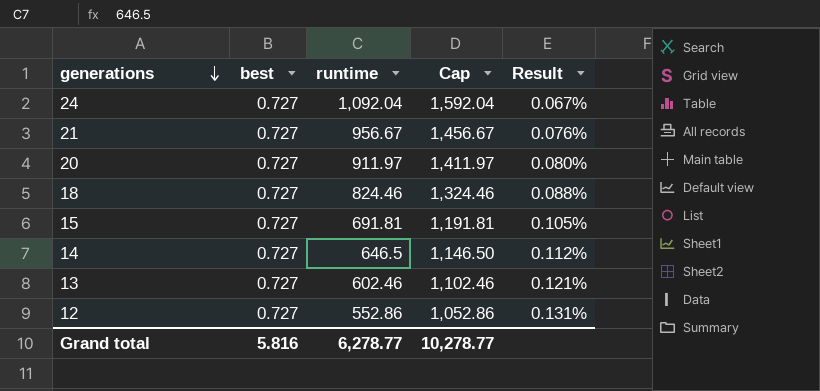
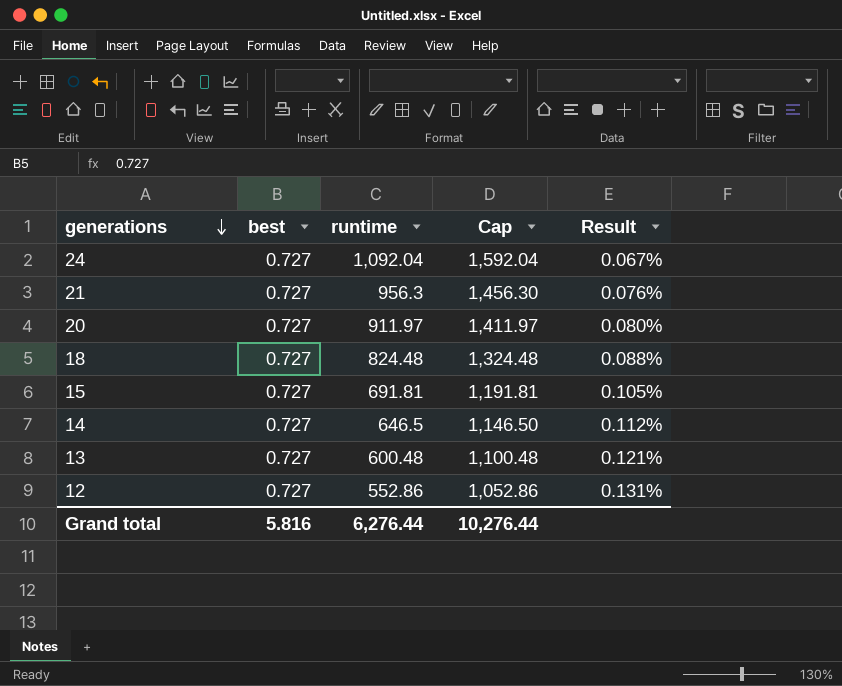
21 | runtime: 956.67 -> 956.3
21 | Cap: 1,456.67 -> 1,456.30
18 | runtime: 824.46 -> 824.48
18 | Cap: 1,324.46 -> 1,324.48
13 | runtime: 602.46 -> 600.48
13 | Cap: 1,102.46 -> 1,100.48
Grand total | runtime: 6,278.77 -> 6,276.44
Grand total | Cap: 10,278.77 -> 10,276.44

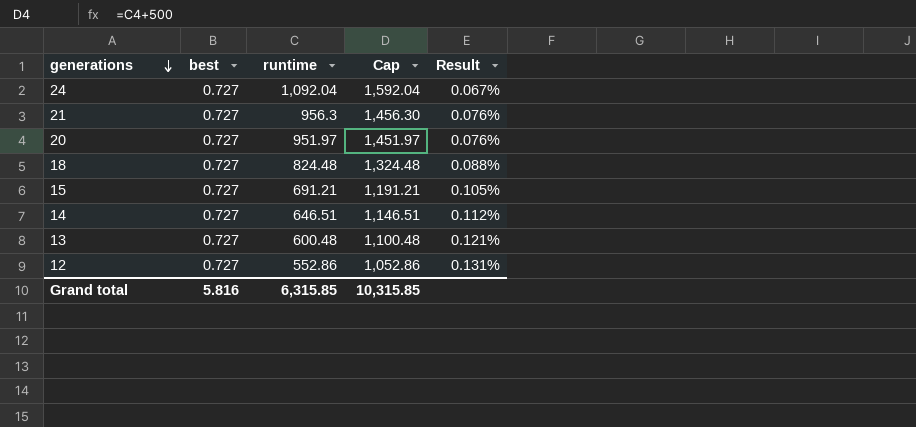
20 | runtime: 911.97 -> 951.97
20 | Cap: 1,411.97 -> 1,451.97
20 | Result: 0.080% -> 0.076%
15 | runtime: 691.81 -> 691.21
15 | Cap: 1,191.81 -> 1,191.21
14 | runtime: 646.5 -> 646.51
14 | Cap: 1,146.50 -> 1,146.51
Grand total | runtime: 6,276.44 -> 6,315.85
Grand total | Cap: 10,276.44 -> 10,315.85

